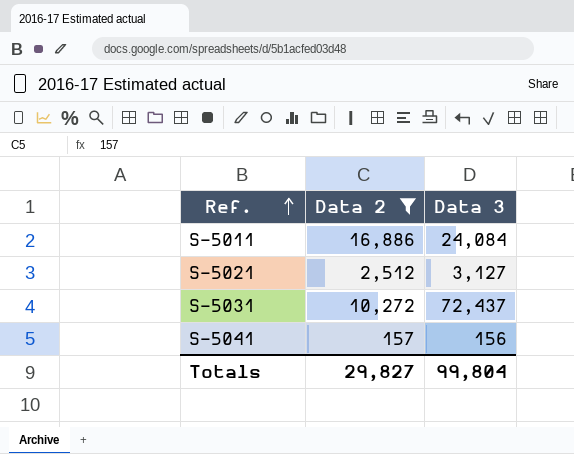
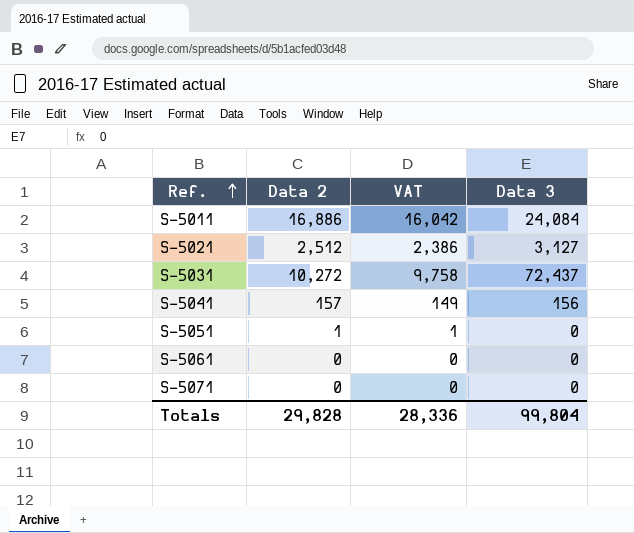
filter: Data 2 >= 157 -> none
column VAT | formula: none -> [Data 2] * 0.95
Totals | Data 2: 29,827 -> 29,828

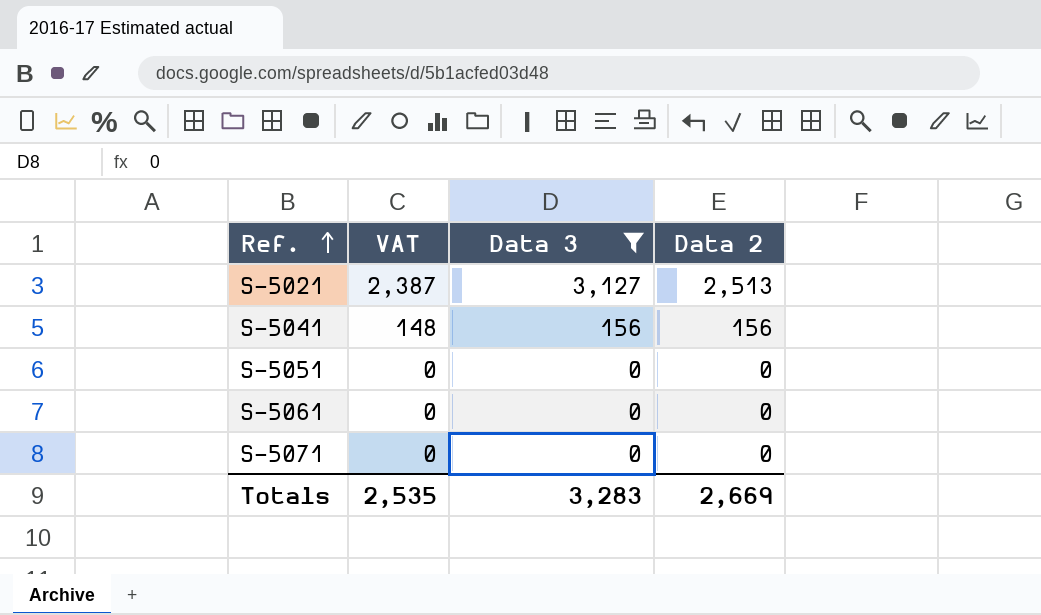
filter: none -> Data 3 <= 3,127
column Data 2 | position: 2 -> 4
S-5021 | VAT: 2,386 -> 2,387
S-5021 | Data 2: 2,512 -> 2,513
S-5041 | VAT: 149 -> 148
S-5041 | Data 2: 157 -> 156
S-5051 | VAT: 1 -> 0
S-5051 | Data 2: 1 -> 0
Totals | VAT: 28,336 -> 2,535
Totals | Data 3: 99,804 -> 3,283
Totals | Data 2: 29,828 -> 2,669

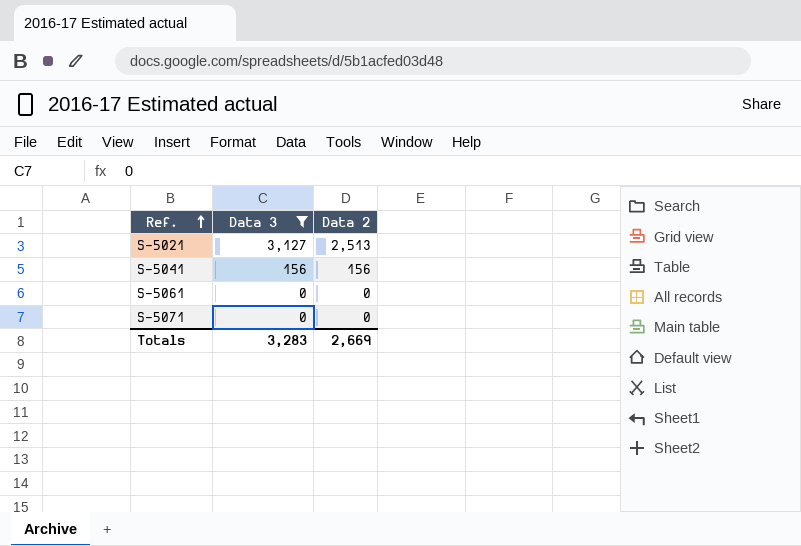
column VAT | formula: [Data 2] * 0.95 -> none
row S-5051: 0 | 0 | 0 -> none

